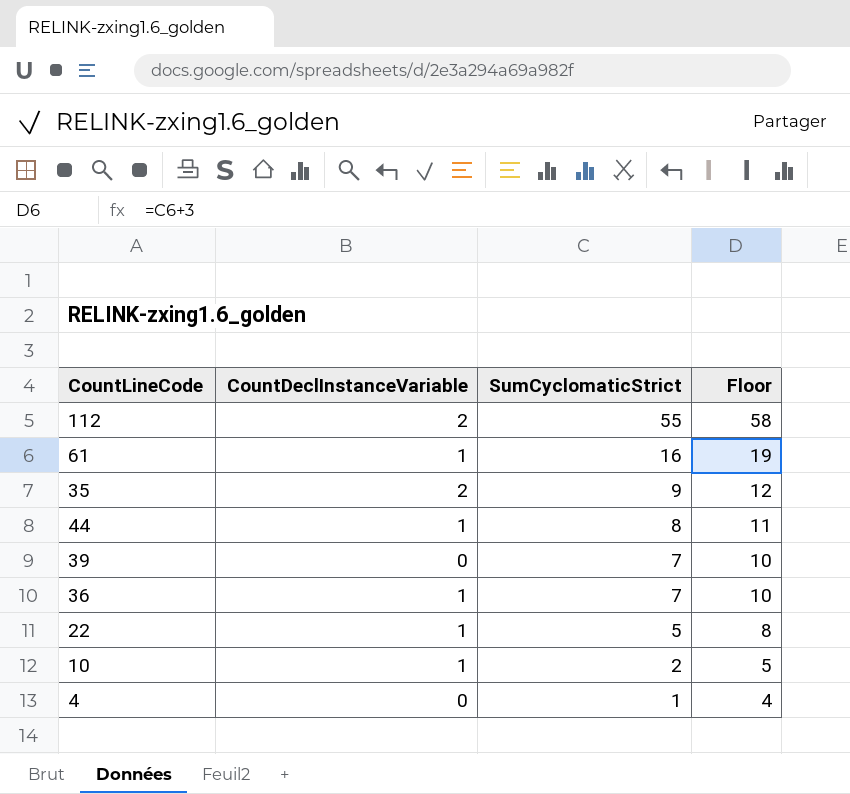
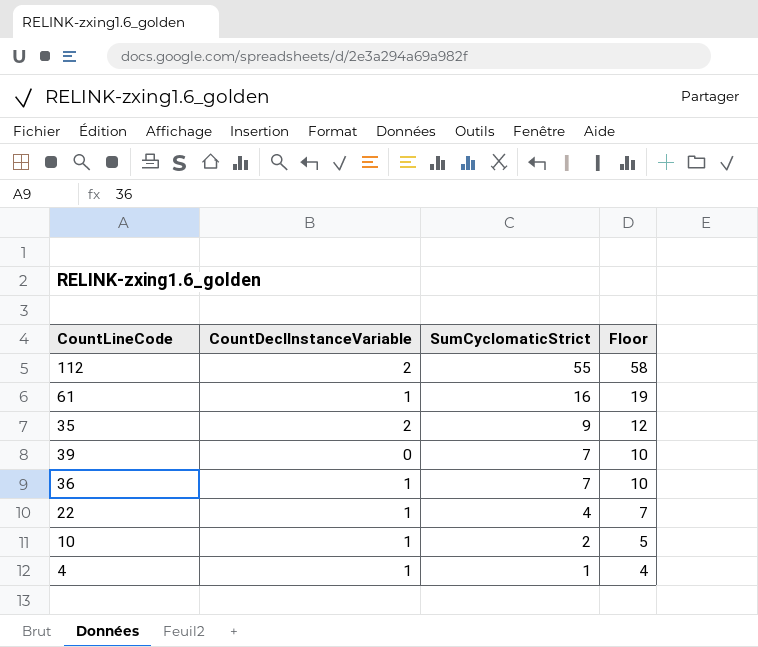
row 44: 1 | 8 | 11 -> none
22 | SumCyclomaticStrict: 5 -> 4
22 | Floor: 8 -> 7
4 | CountDeclInstanceVariable: 0 -> 1

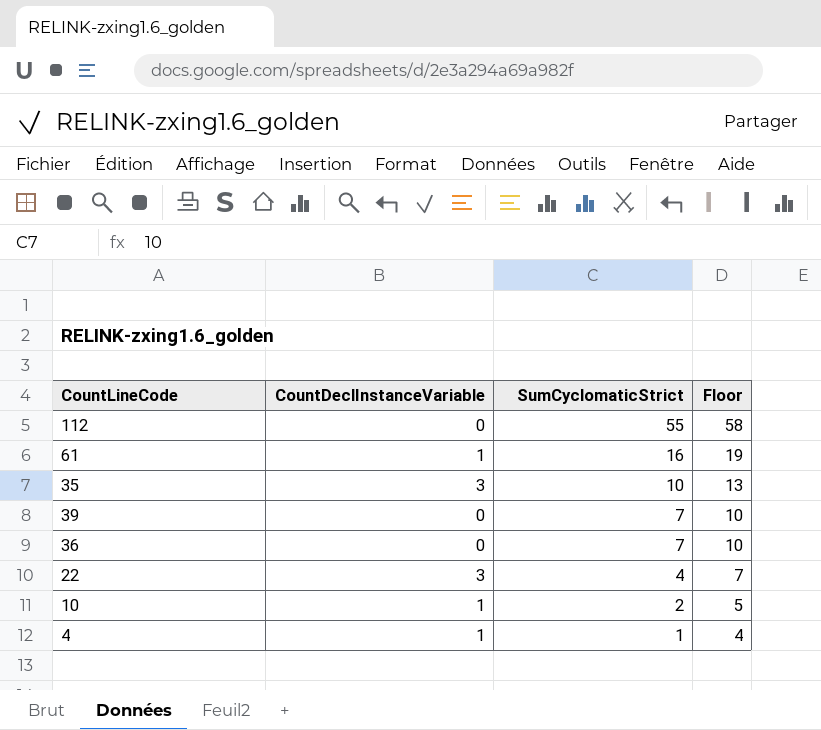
112 | CountDeclInstanceVariable: 2 -> 0
35 | CountDeclInstanceVariable: 2 -> 3
35 | SumCyclomaticStrict: 9 -> 10
35 | Floor: 12 -> 13
36 | CountDeclInstanceVariable: 1 -> 0
22 | CountDeclInstanceVariable: 1 -> 3

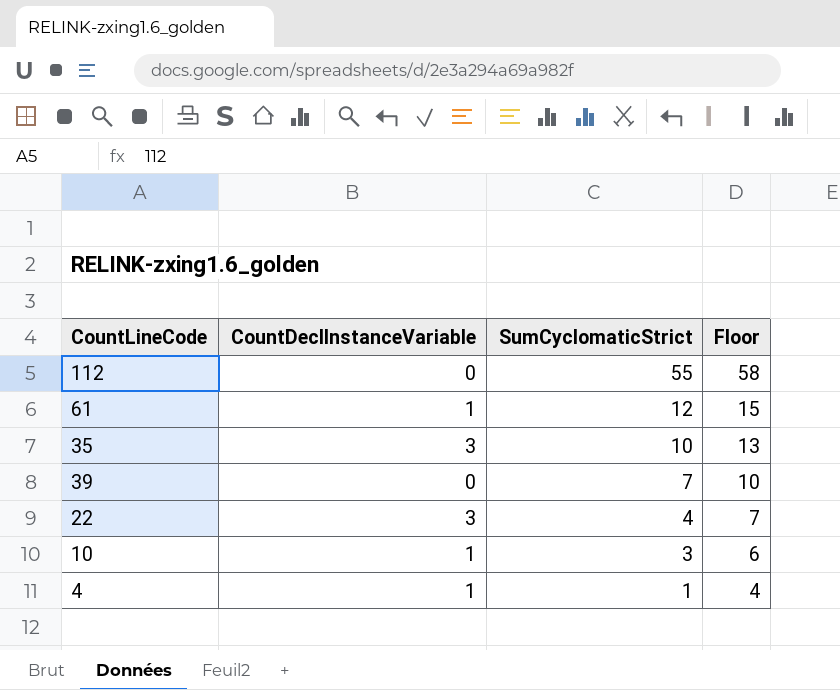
row 36: 0 | 7 | 10 -> none
61 | SumCyclomaticStrict: 16 -> 12
61 | Floor: 19 -> 15
10 | SumCyclomaticStrict: 2 -> 3
10 | Floor: 5 -> 6

